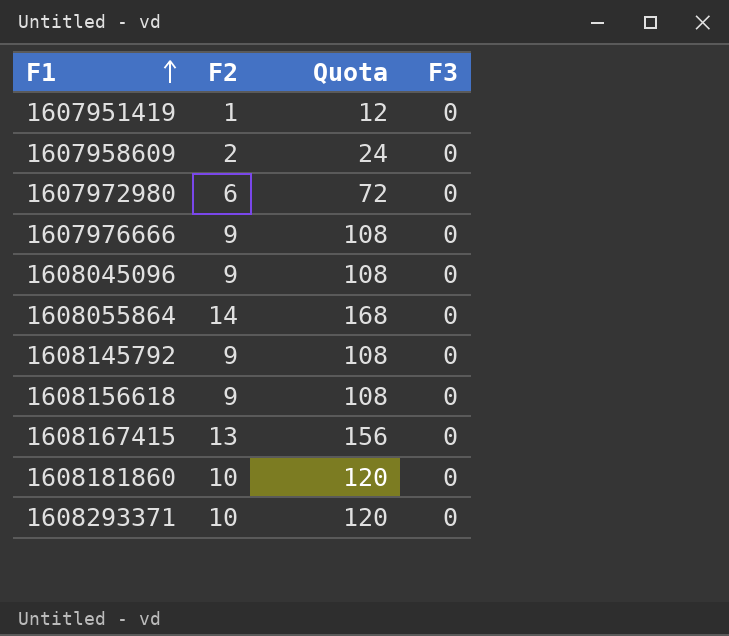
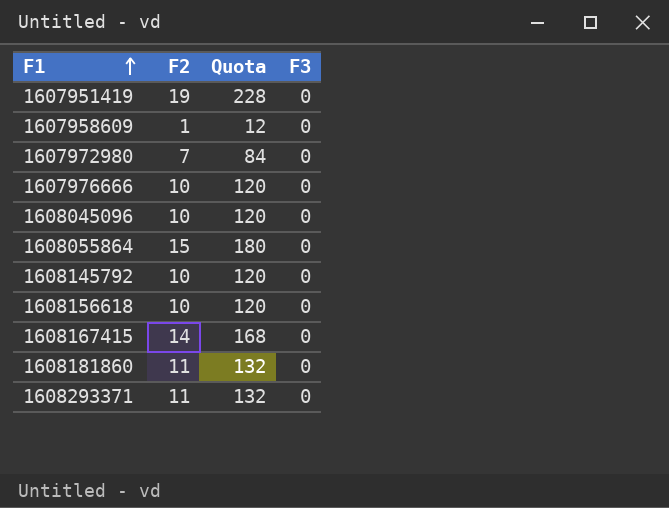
1607951419 | F2: 1 -> 19
1607951419 | Quota: 12 -> 228
1607958609 | F2: 2 -> 1
1607958609 | Quota: 24 -> 12
1607972980 | F2: 6 -> 7
1607972980 | Quota: 72 -> 84
1607976666 | F2: 9 -> 10
1607976666 | Quota: 108 -> 120
1608045096 | F2: 9 -> 10
1608045096 | Quota: 108 -> 120
1608055864 | F2: 14 -> 15
1608055864 | Quota: 168 -> 180
1608145792 | F2: 9 -> 10
1608145792 | Quota: 108 -> 120
1608156618 | F2: 9 -> 10
1608156618 | Quota: 108 -> 120
1608167415 | F2: 13 -> 14
1608167415 | Quota: 156 -> 168
1608181860 | F2: 10 -> 11
1608181860 | Quota: 120 -> 132
1608293371 | F2: 10 -> 11
1608293371 | Quota: 120 -> 132

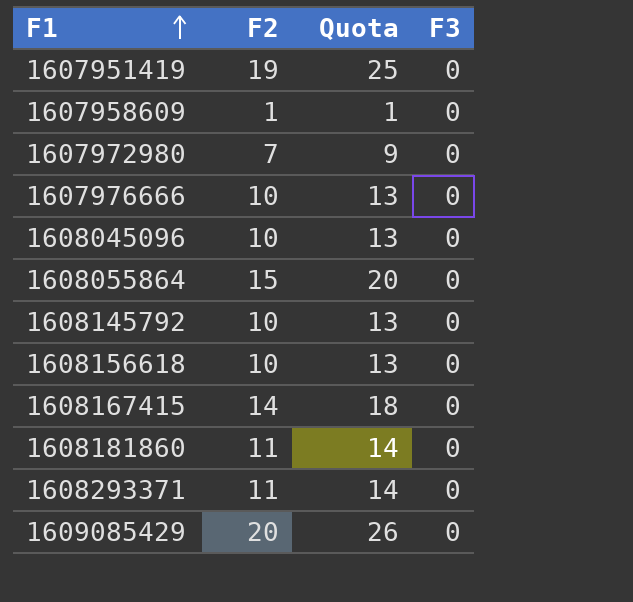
column Quota | formula: [F2] * 12 -> [F2] * 1.3
row 1609085429: none -> 20 | 26 | 0

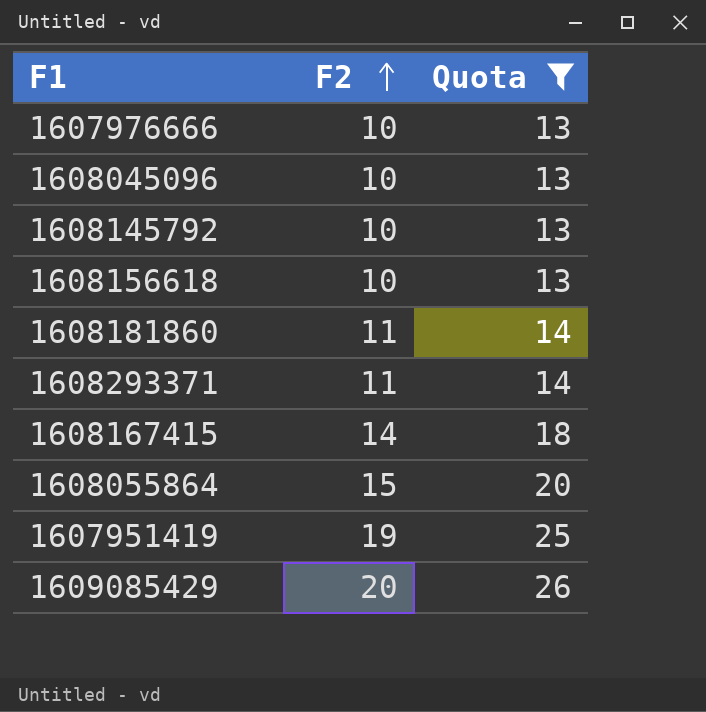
filter: none -> Quota >= 13
row order: F1 ascending -> F2 ascending
column F3 | position: 4 -> none

